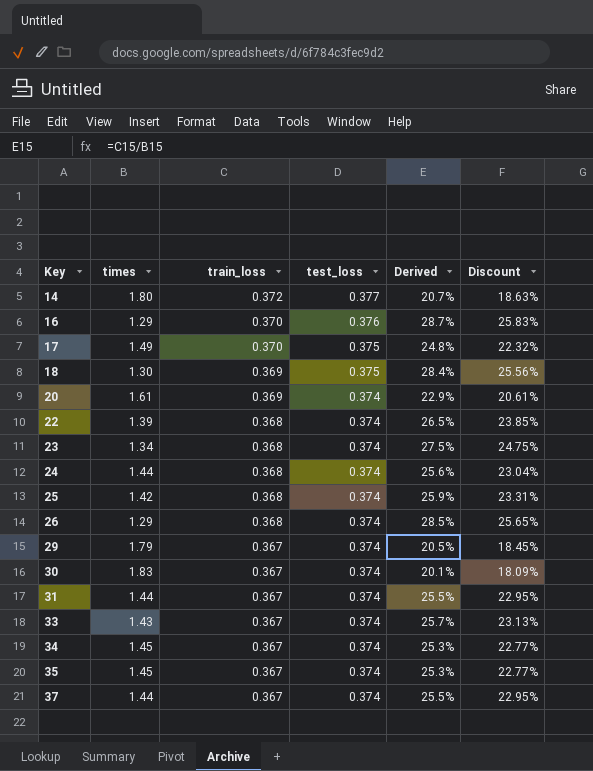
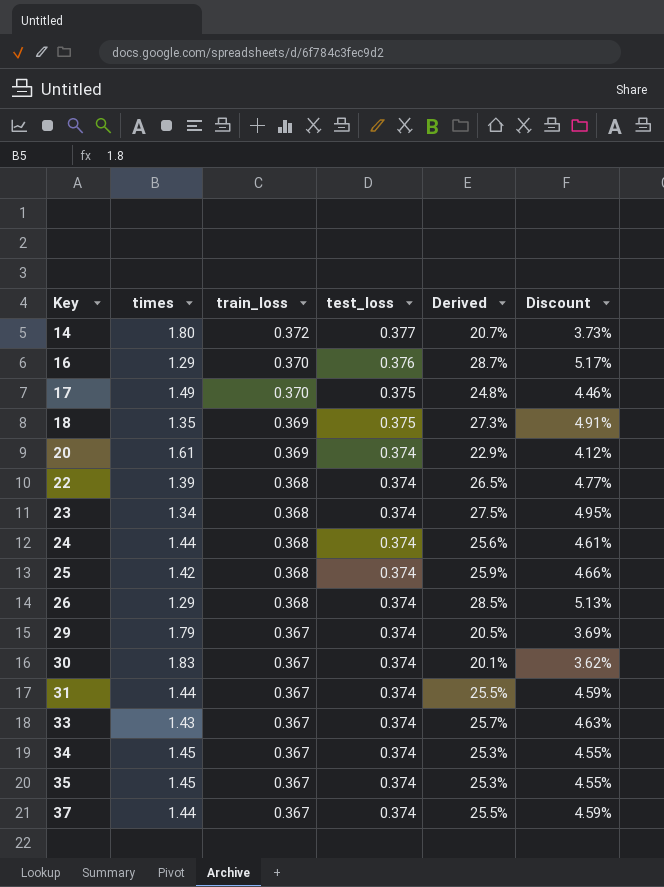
column Discount | formula: [Derived] * 0.9 -> [Derived] * 0.18
18 | times: 1.30 -> 1.35
18 | Derived: 28.4% -> 27.3%

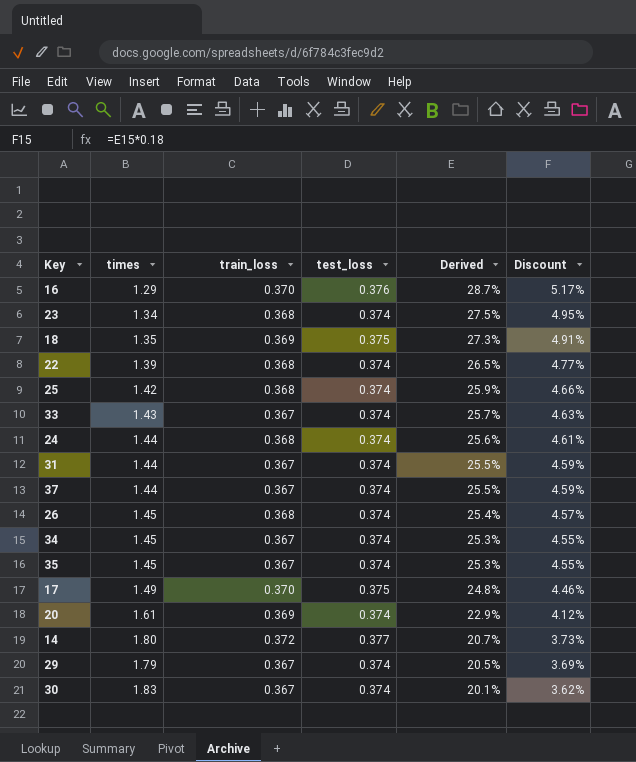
row order: Key ascending -> Derived descending
26 | times: 1.29 -> 1.45
26 | Derived: 28.5% -> 25.4%
26 | Discount: 5.13% -> 4.57%

